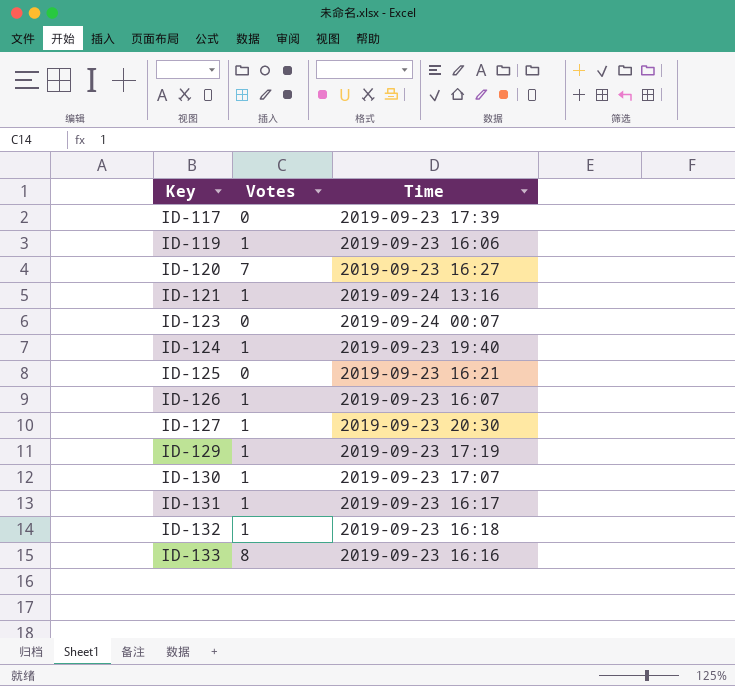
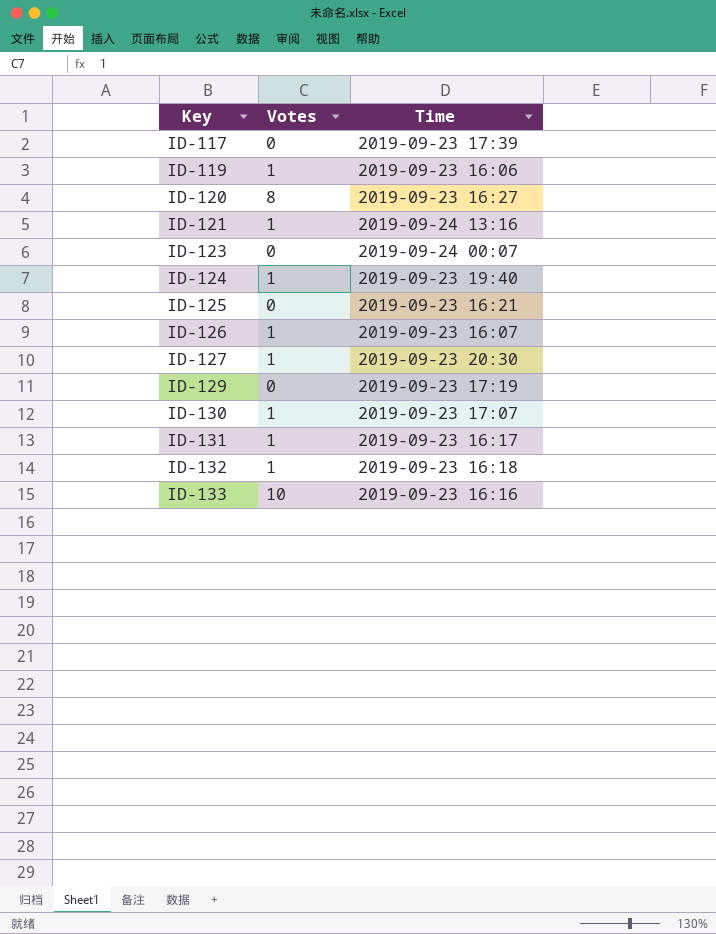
ID-120 | Votes: 7 -> 8
ID-129 | Votes: 1 -> 0
ID-133 | Votes: 8 -> 10

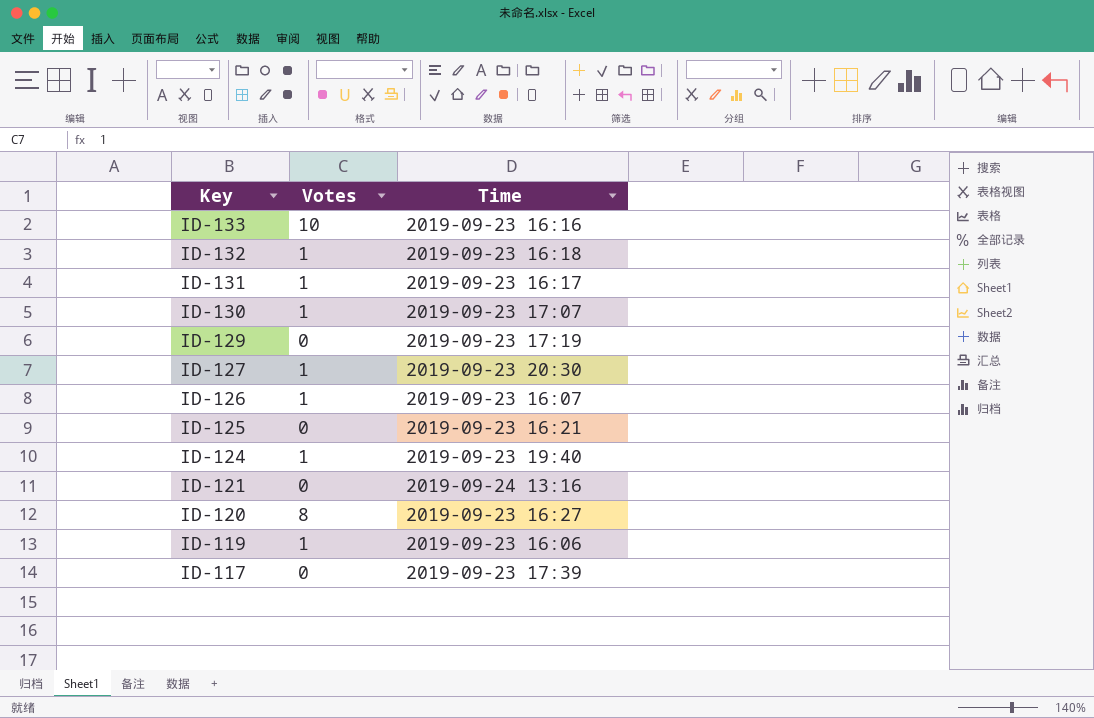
row order: Key ascending -> Key descending
row ID-123: 0 | 2019-09-24 00:07 -> none
ID-121 | Votes: 1 -> 0

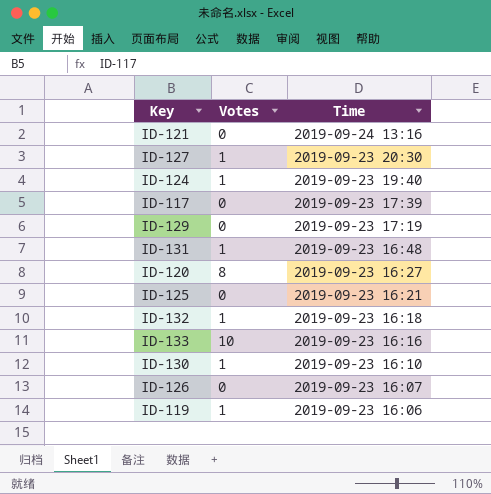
row order: Key descending -> Time descending
ID-131 | Time: 2019-09-23 16:17 -> 2019-09-23 16:48
ID-130 | Time: 2019-09-23 17:07 -> 2019-09-23 16:10
ID-126 | Votes: 1 -> 0

